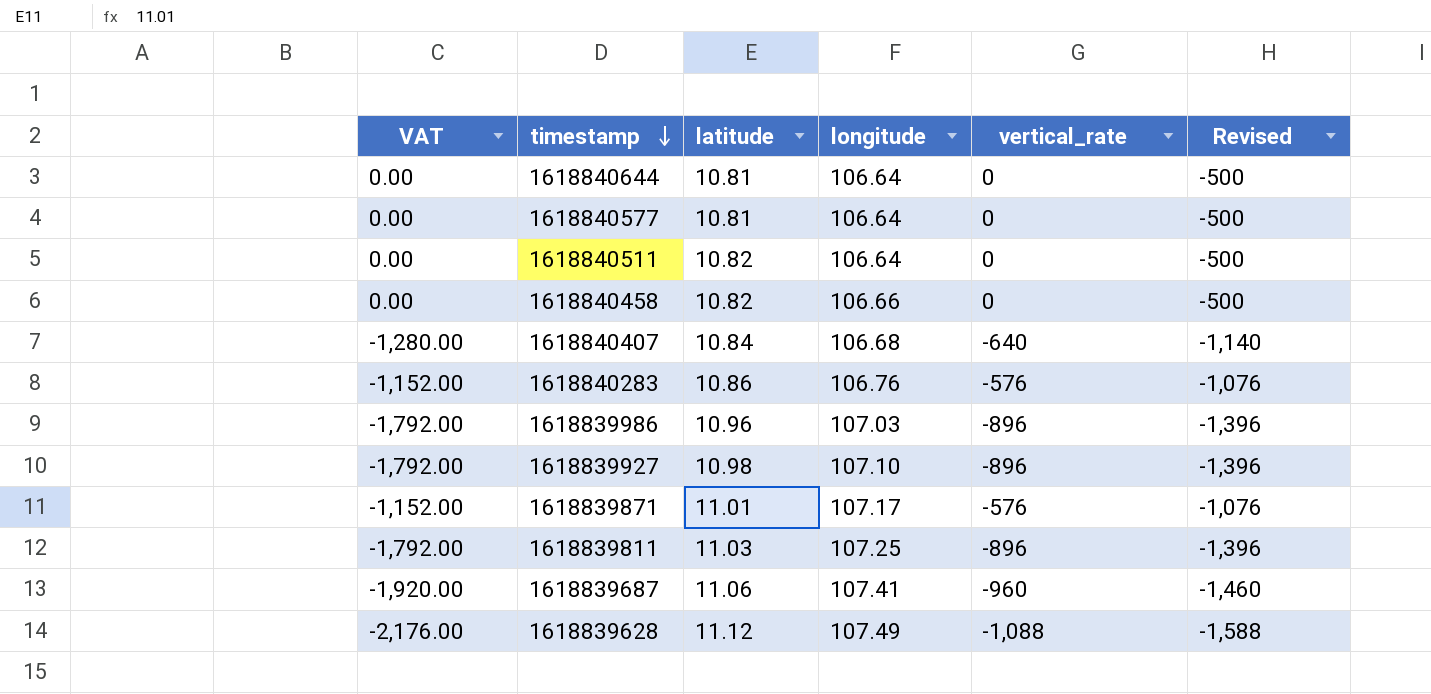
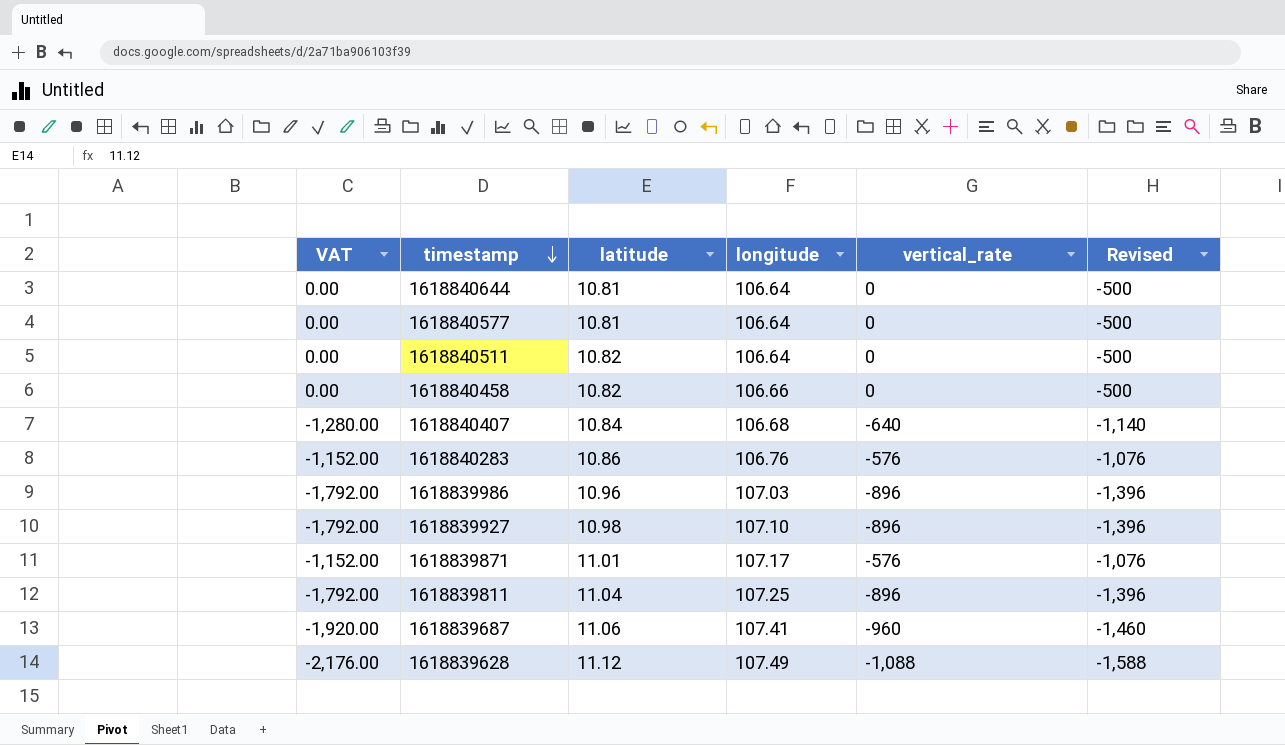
1618839811 | latitude: 11.03 -> 11.04

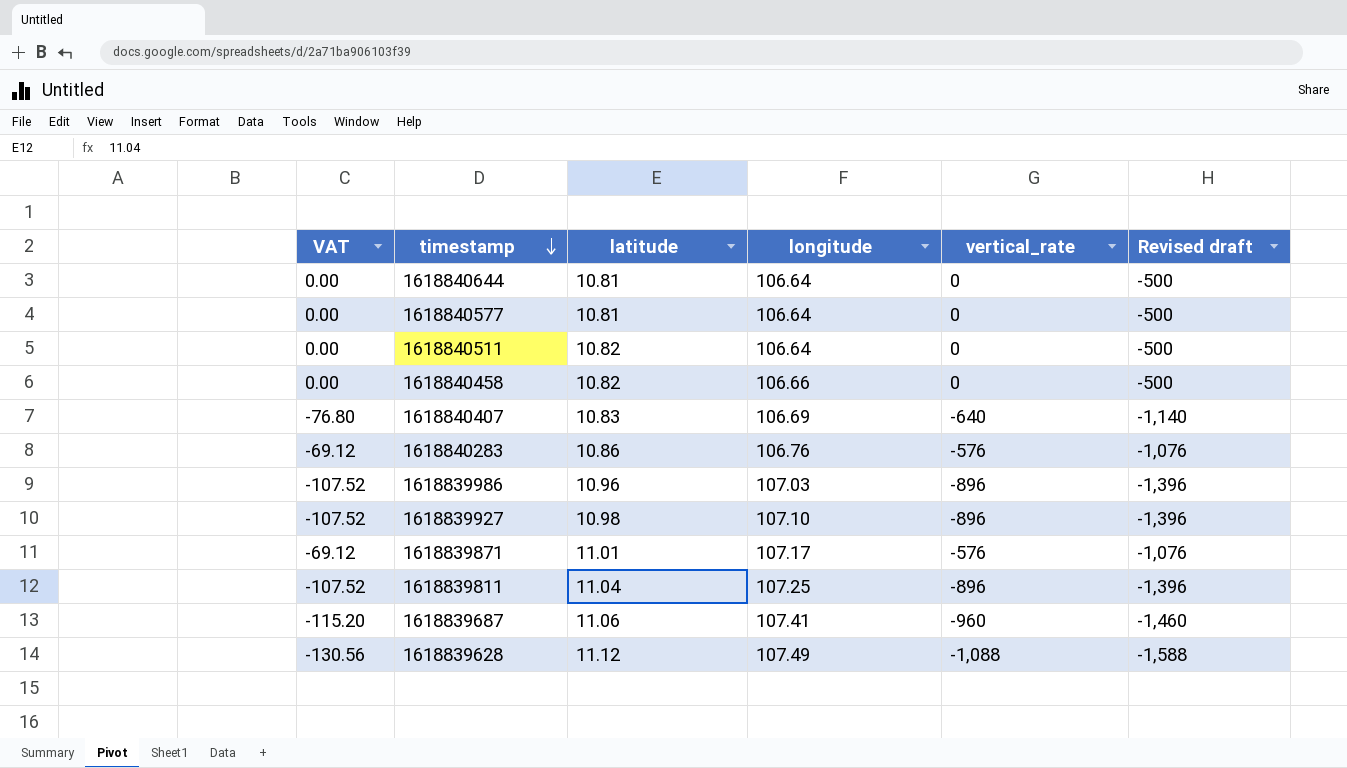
column VAT | formula: [vertical_rate] * 2 -> [vertical_rate] * 0.12
column name: Revised -> Revised draft
1618840407 | latitude: 10.84 -> 10.83
1618840407 | longitude: 106.68 -> 106.69

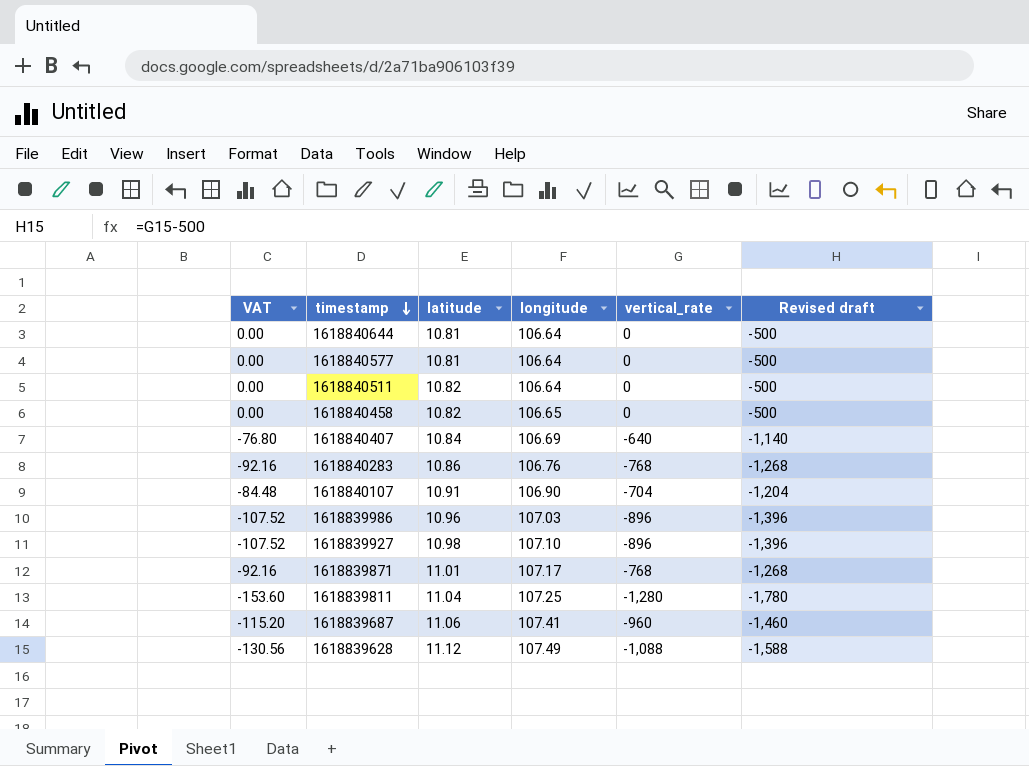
1618840458 | longitude: 106.66 -> 106.65
1618840407 | latitude: 10.83 -> 10.84
1618840283 | VAT: -69.12 -> -92.16
1618840283 | vertical_rate: -576 -> -768
1618840283 | Revised draft: -1,076 -> -1,268
row 1618840107: none -> -84.48 | 10.91 | 106.90 | -704 | -1,204
1618839871 | VAT: -69.12 -> -92.16
1618839871 | vertical_rate: -576 -> -768
1618839871 | Revised draft: -1,076 -> -1,268
1618839811 | VAT: -107.52 -> -153.60
1618839811 | vertical_rate: -896 -> -1,280
1618839811 | Revised draft: -1,396 -> -1,780

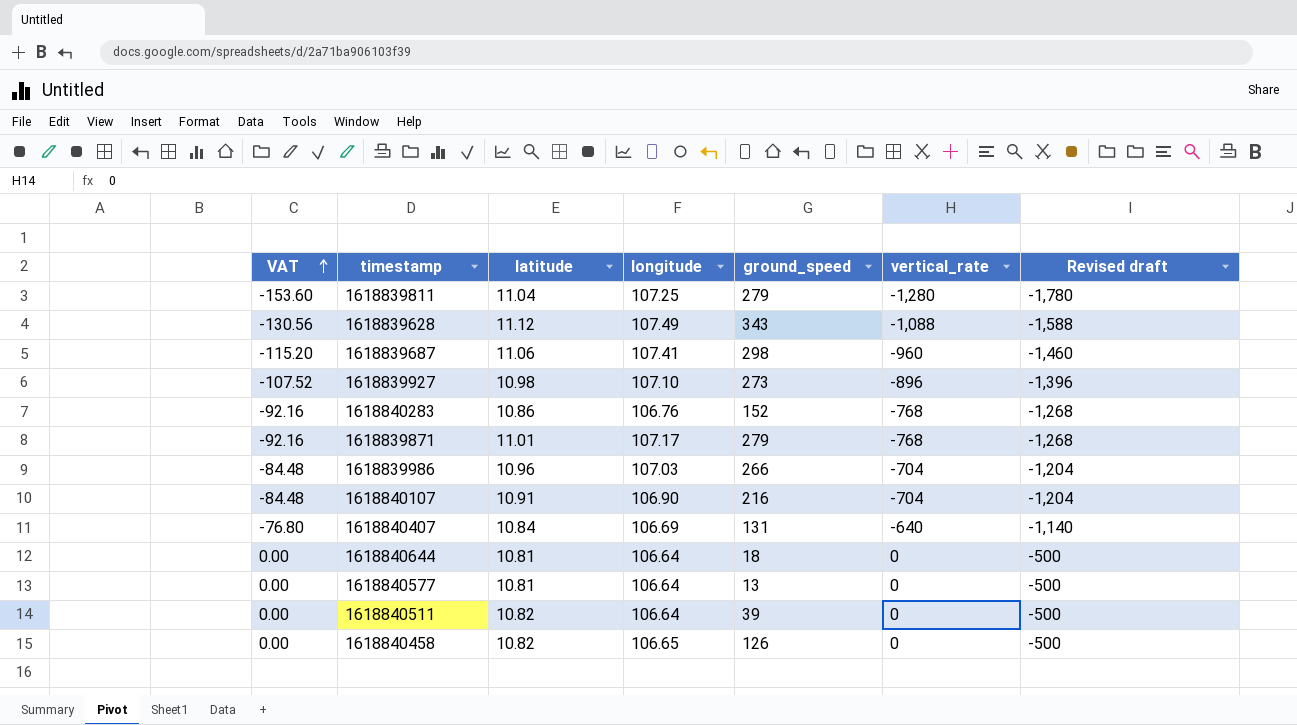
row order: timestamp descending -> VAT ascending
column ground_speed | position: none -> 5
1618839986 | VAT: -107.52 -> -84.48
1618839986 | vertical_rate: -896 -> -704
1618839986 | Revised draft: -1,396 -> -1,204

